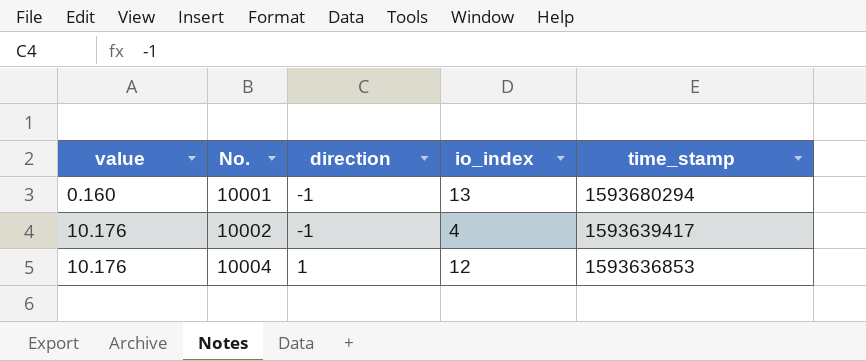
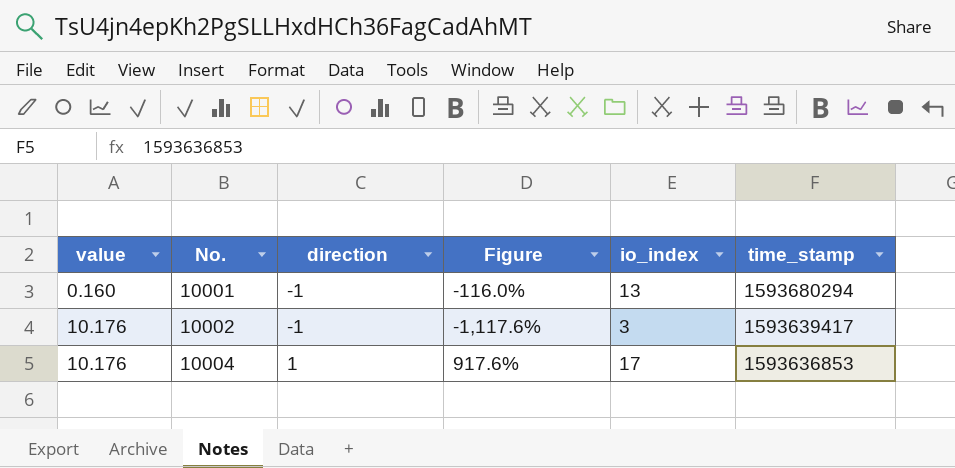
column Figure | formula: none -> ([value] - [direction]) / [direction]
10002 | io_index: 4 -> 3
10004 | io_index: 12 -> 17

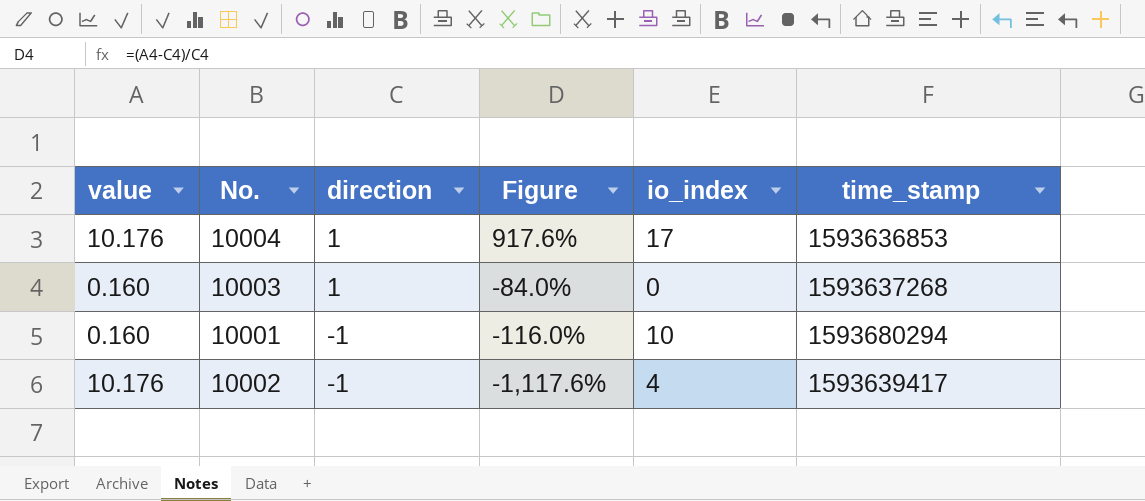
row order: value ascending -> direction descending
row 10003: none -> 0.160 | 1 | -84.0% | 0 | 1593637268
10001 | io_index: 13 -> 10
10002 | io_index: 3 -> 4

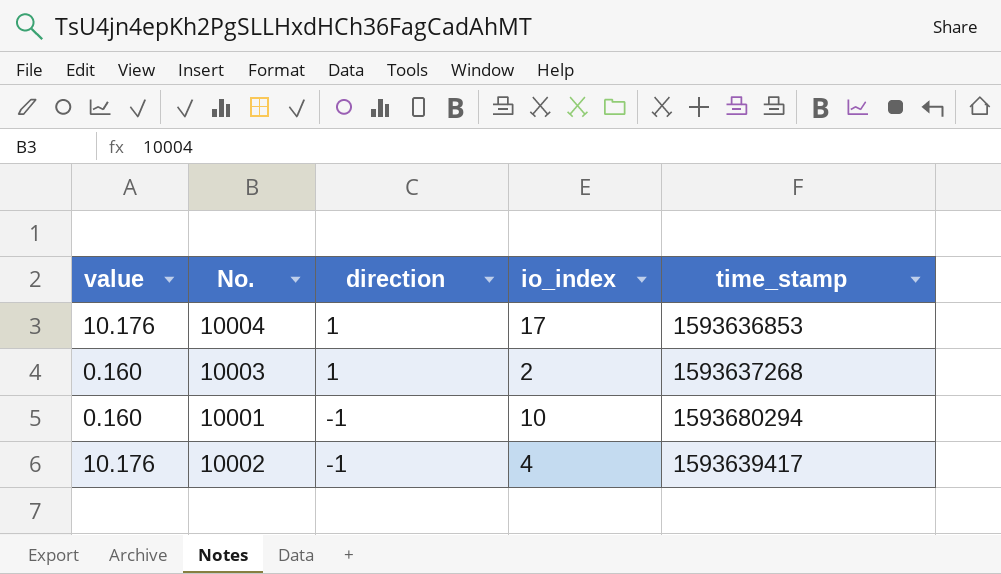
column Figure | formula: ([value] - [direction]) / [direction] -> none
10003 | io_index: 0 -> 2

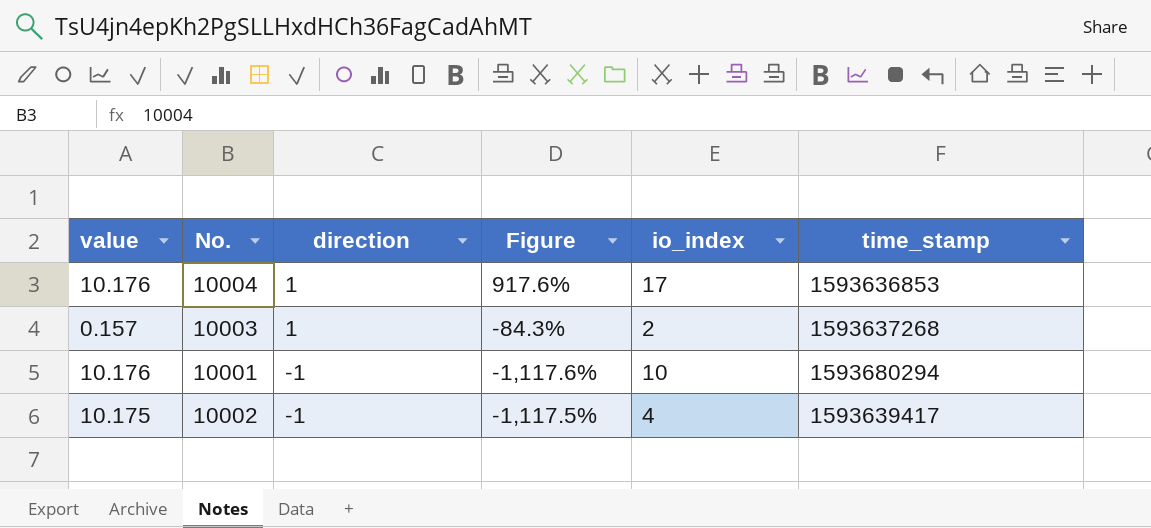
column Figure | formula: none -> ([value] - [direction]) / [direction]
10003 | value: 0.160 -> 0.157
10001 | value: 0.160 -> 10.176
10002 | value: 10.176 -> 10.175

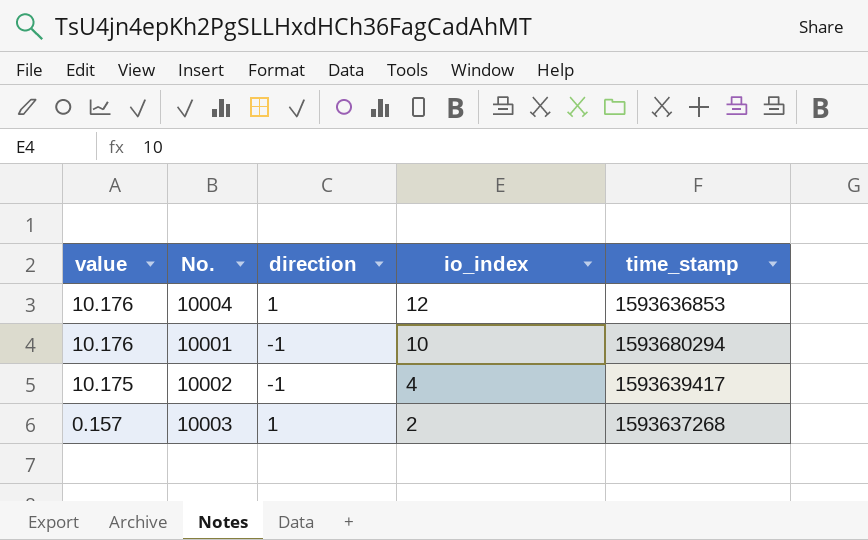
row order: direction descending -> value descending
column Figure | formula: ([value] - [direction]) / [direction] -> none
10004 | io_index: 17 -> 12

